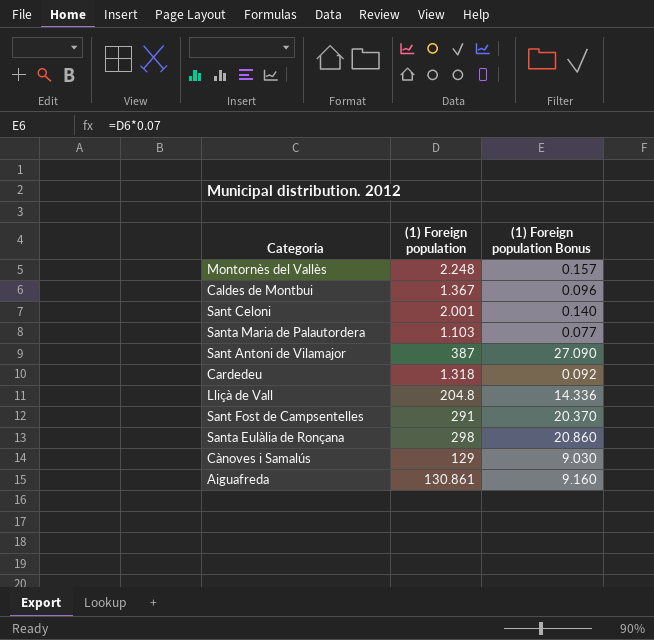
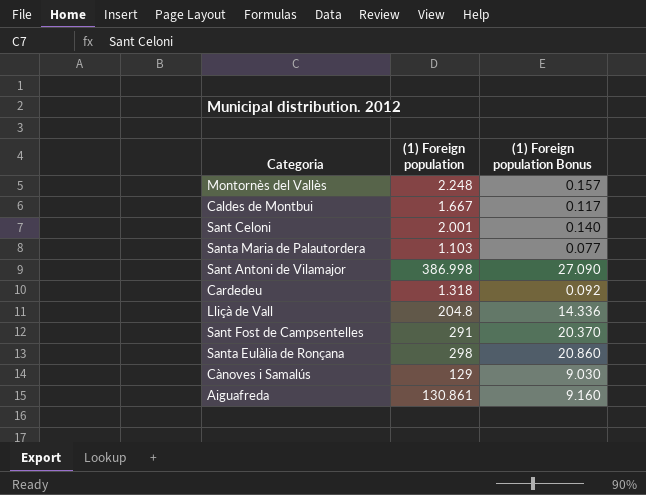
Caldes de Montbui | (1) Foreign population: 1.367 -> 1.667
Caldes de Montbui | (1) Foreign population Bonus: 0.096 -> 0.117
Sant Antoni de Vilamajor | (1) Foreign population: 387 -> 386.998

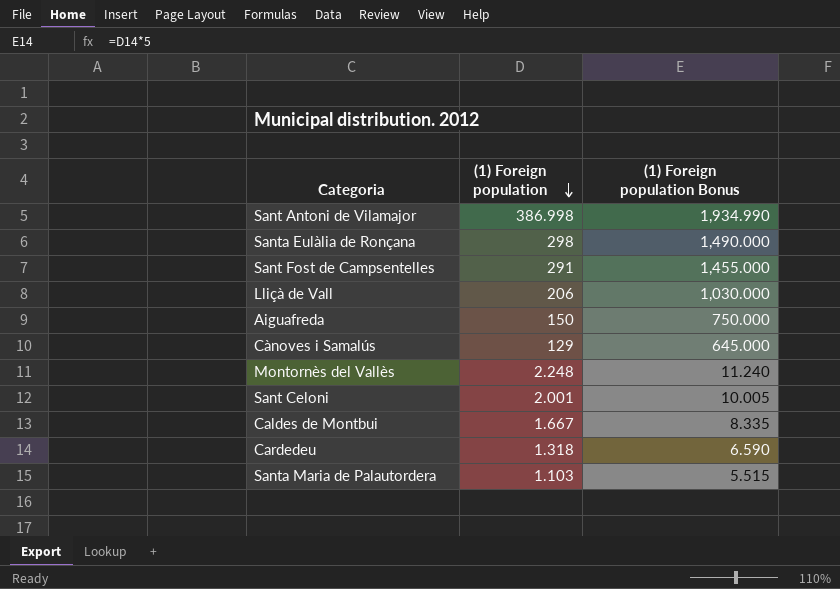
row order: none -> (1) Foreign population descending
column (1) Foreign population Bonus | formula: [(1) Foreign population] * 0.07 -> [(1) Foreign population] * 5
Lliçà de Vall | (1) Foreign population: 204.8 -> 206
Aiguafreda | (1) Foreign population: 130.861 -> 150

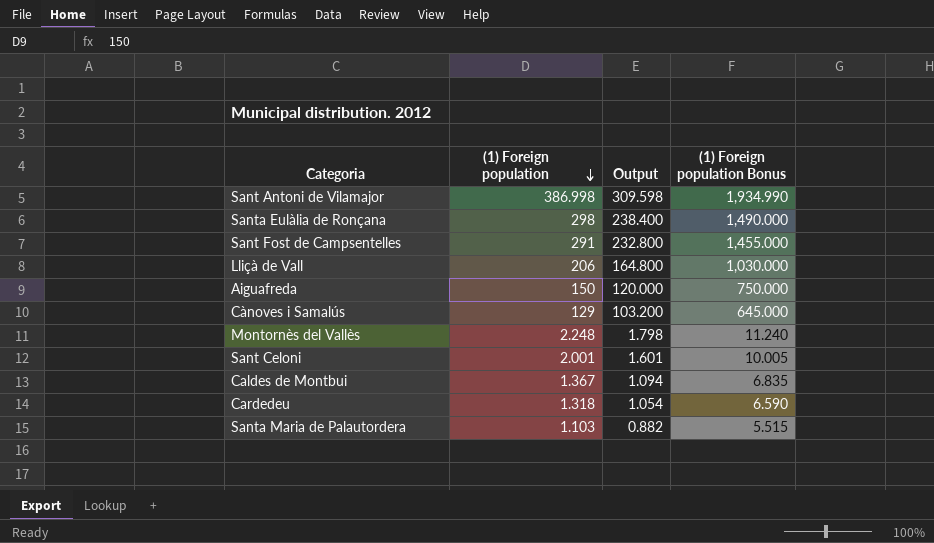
column Output | formula: none -> [(1) Foreign population] * 0.8
Caldes de Montbui | (1) Foreign population: 1.667 -> 1.367
Caldes de Montbui | (1) Foreign population Bonus: 8.335 -> 6.835

